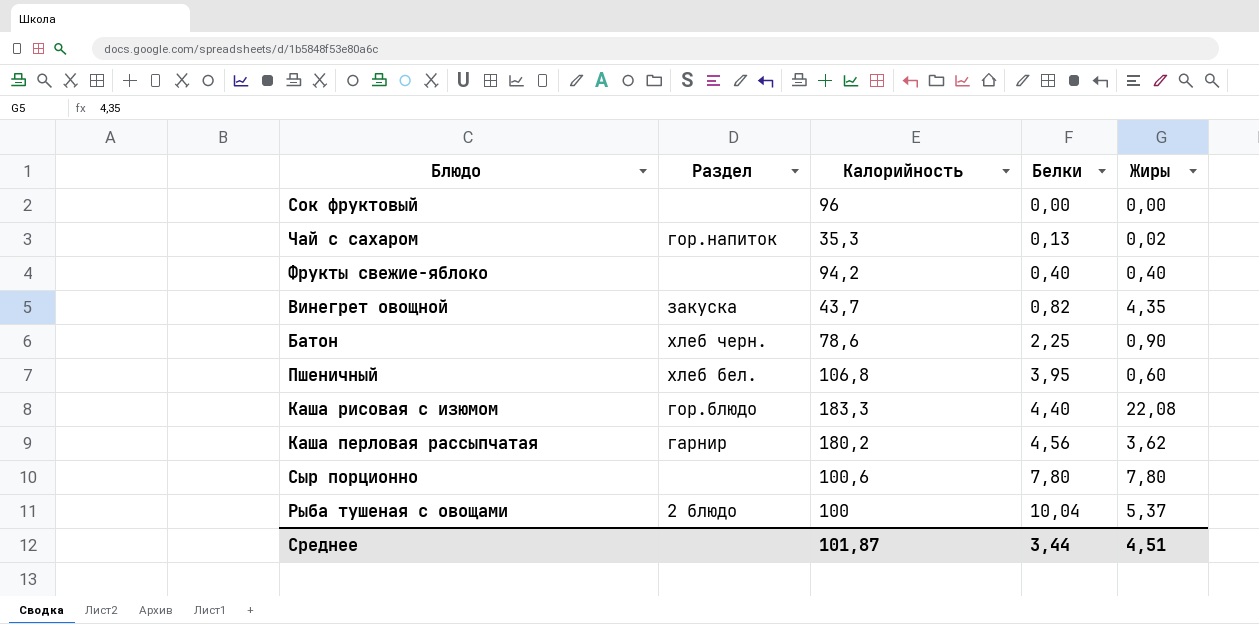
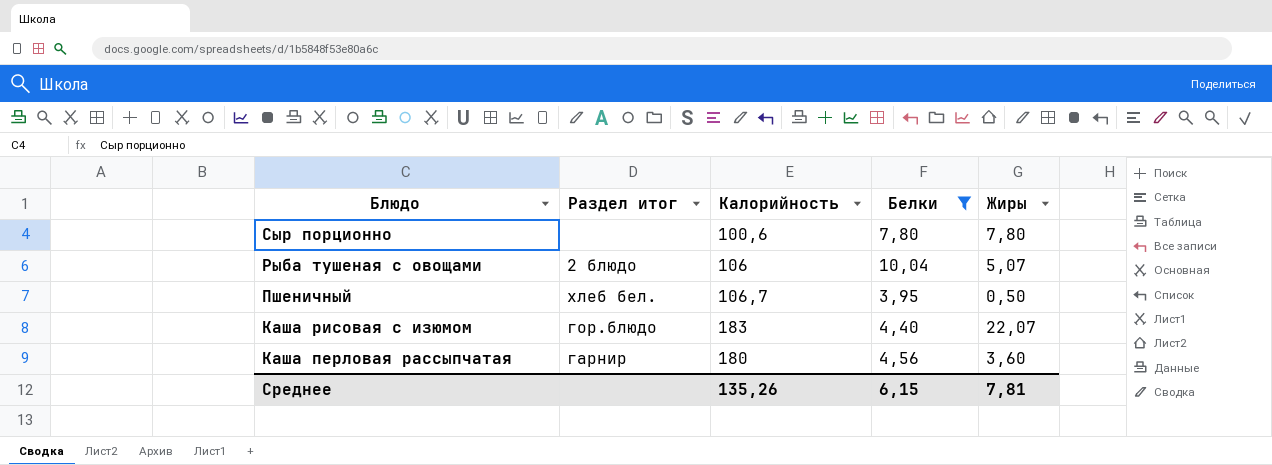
filter: none -> Белки >= 3,95
row order: Белки ascending -> Блюдо descending
column name: Раздел -> Раздел итог
Рыба тушеная с овощами | Калорийность: 100 -> 106
Рыба тушеная с овощами | Жиры: 5,37 -> 5,07
Пшеничный | Калорийность: 106,8 -> 106,7
Пшеничный | Жиры: 0,60 -> 0,50
Каша рисовая с изюмом | Калорийность: 183,3 -> 183
Каша рисовая с изюмом | Жиры: 22,08 -> 22,07
Каша перловая рассыпчатая | Калорийность: 180,2 -> 180
Каша перловая рассыпчатая | Жиры: 3,62 -> 3,60
Среднее | Калорийность: 101,87 -> 135,26
Среднее | Белки: 3,44 -> 6,15
Среднее | Жиры: 4,51 -> 7,81

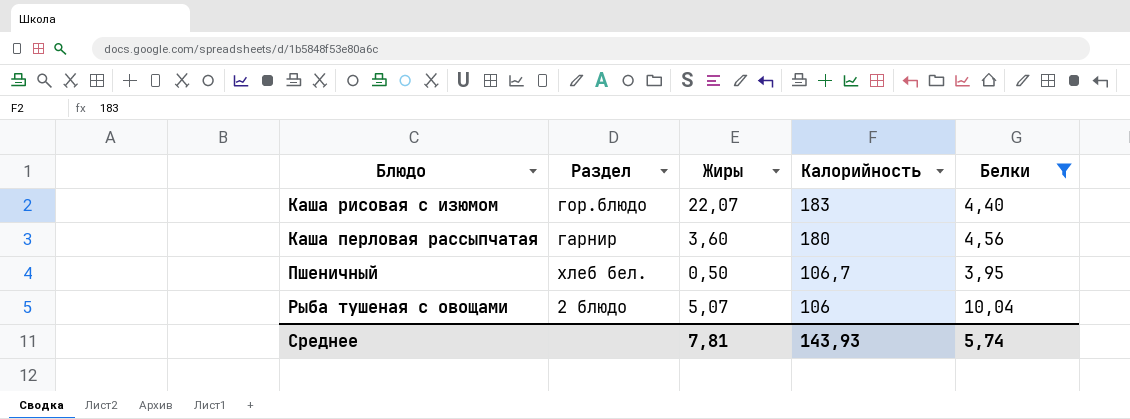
row order: Блюдо descending -> Калорийность descending
column name: Раздел итог -> Раздел
column Жиры | position: 5 -> 3
row Сыр порционно: none | 100,6 | 7,80 | 7,80 -> none
Среднее | Калорийность: 135,26 -> 143,93
Среднее | Белки: 6,15 -> 5,74

